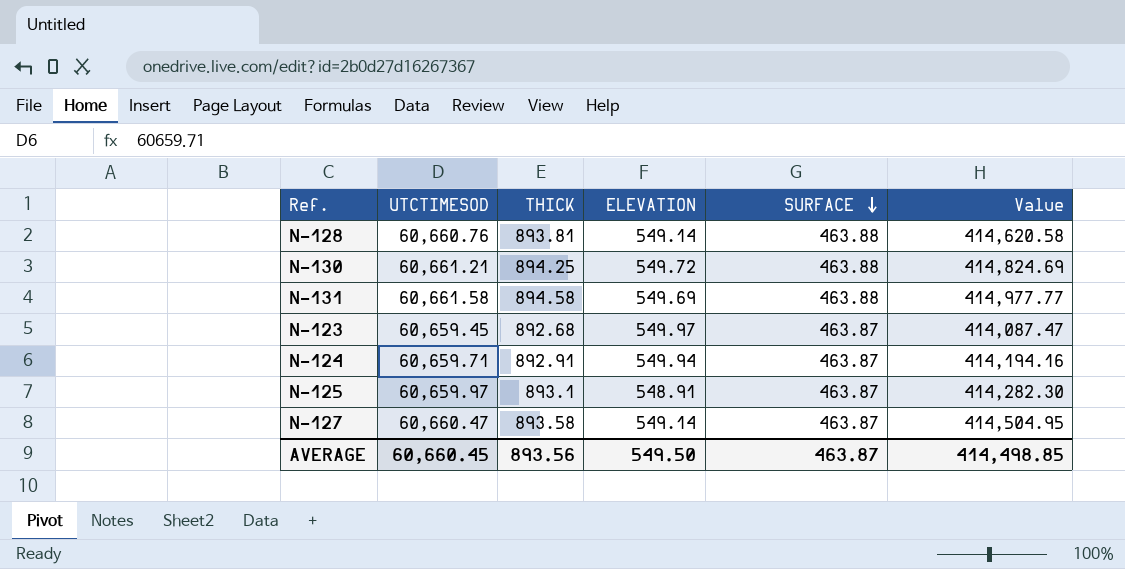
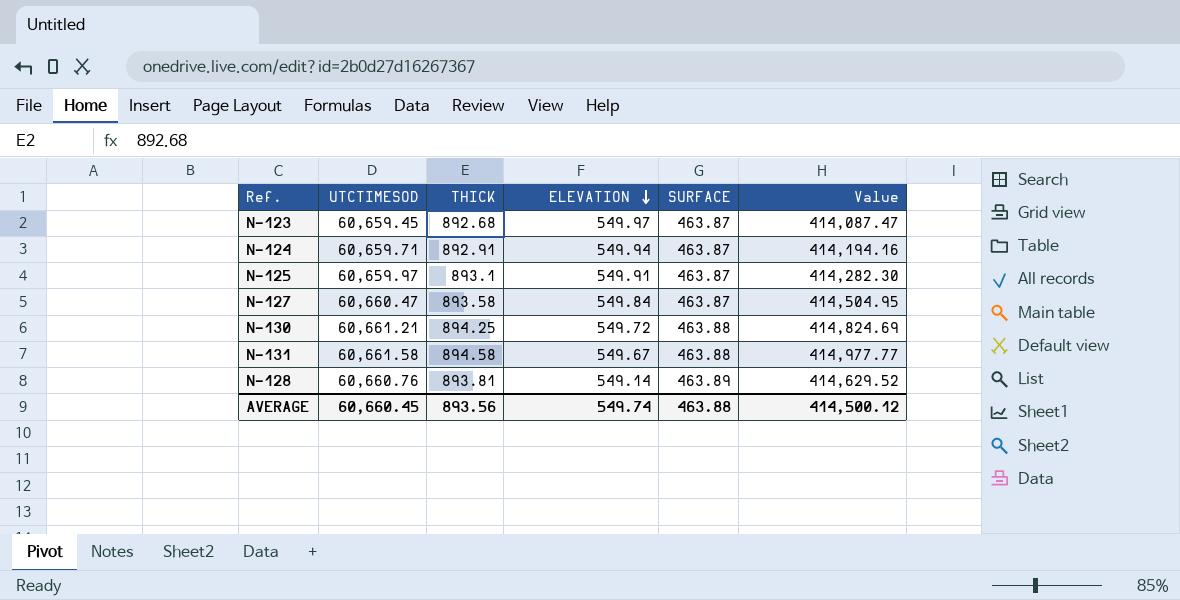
row order: SURFACE descending -> ELEVATION descending
N-125 | ELEVATION: 548.91 -> 549.91
N-127 | ELEVATION: 549.14 -> 549.84
N-131 | ELEVATION: 549.69 -> 549.67
N-128 | SURFACE: 463.88 -> 463.89
N-128 | Value: 414,620.58 -> 414,629.52
AVERAGE | ELEVATION: 549.50 -> 549.74
AVERAGE | SURFACE: 463.87 -> 463.88
AVERAGE | Value: 414,498.85 -> 414,500.12

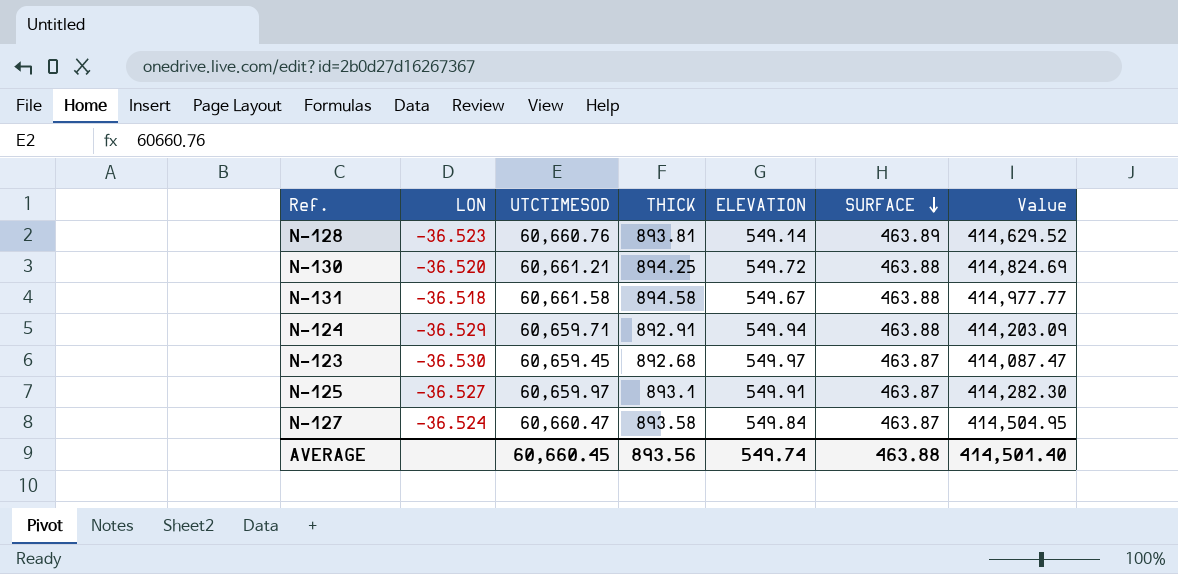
row order: ELEVATION descending -> SURFACE descending
column LON | position: none -> 2
N-124 | SURFACE: 463.87 -> 463.88
N-124 | Value: 414,194.16 -> 414,203.09
AVERAGE | Value: 414,500.12 -> 414,501.40

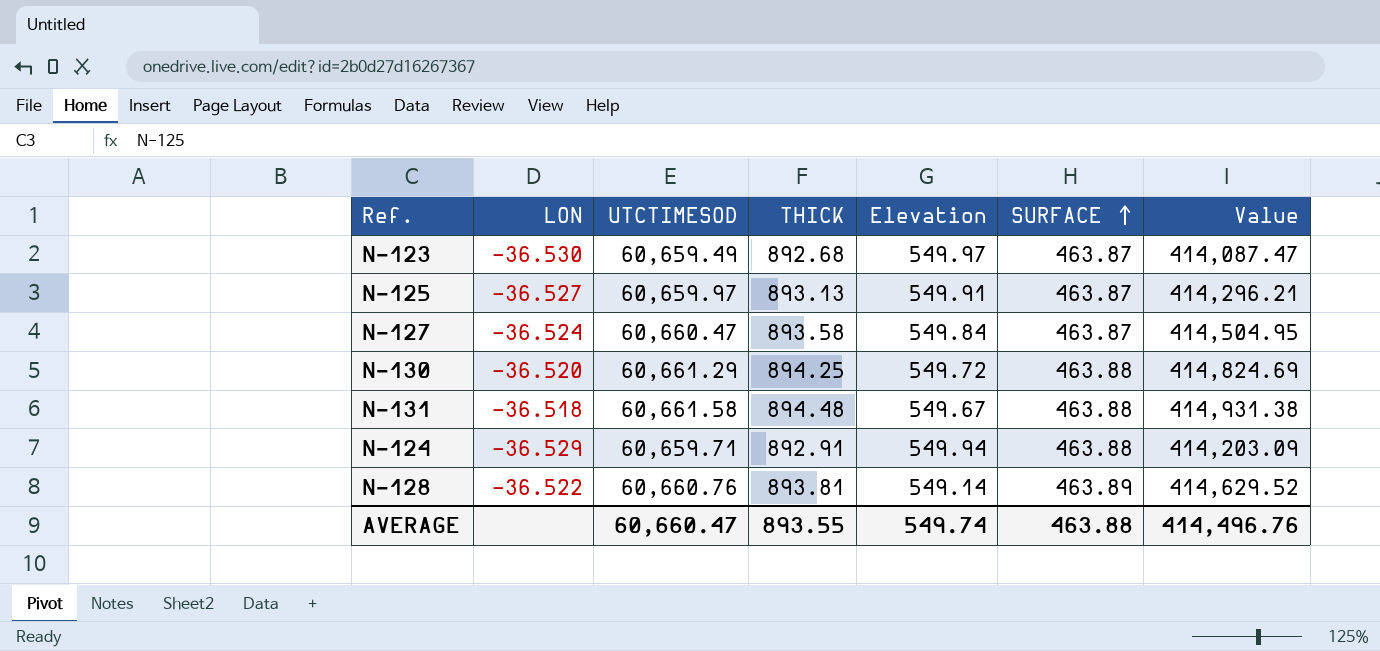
row order: SURFACE descending -> SURFACE ascending
column name: ELEVATION -> Elevation
N-123 | UTCTIMESOD: 60,659.45 -> 60,659.49
N-125 | THICK: 893.1 -> 893.13
N-125 | Value: 414,282.30 -> 414,296.21
N-130 | UTCTIMESOD: 60,661.21 -> 60,661.29
N-131 | THICK: 894.58 -> 894.48
N-131 | Value: 414,977.77 -> 414,931.38
N-128 | LON: -36.523 -> -36.522
AVERAGE | UTCTIMESOD: 60,660.45 -> 60,660.47
AVERAGE | THICK: 893.56 -> 893.55
AVERAGE | Value: 414,501.40 -> 414,496.76

